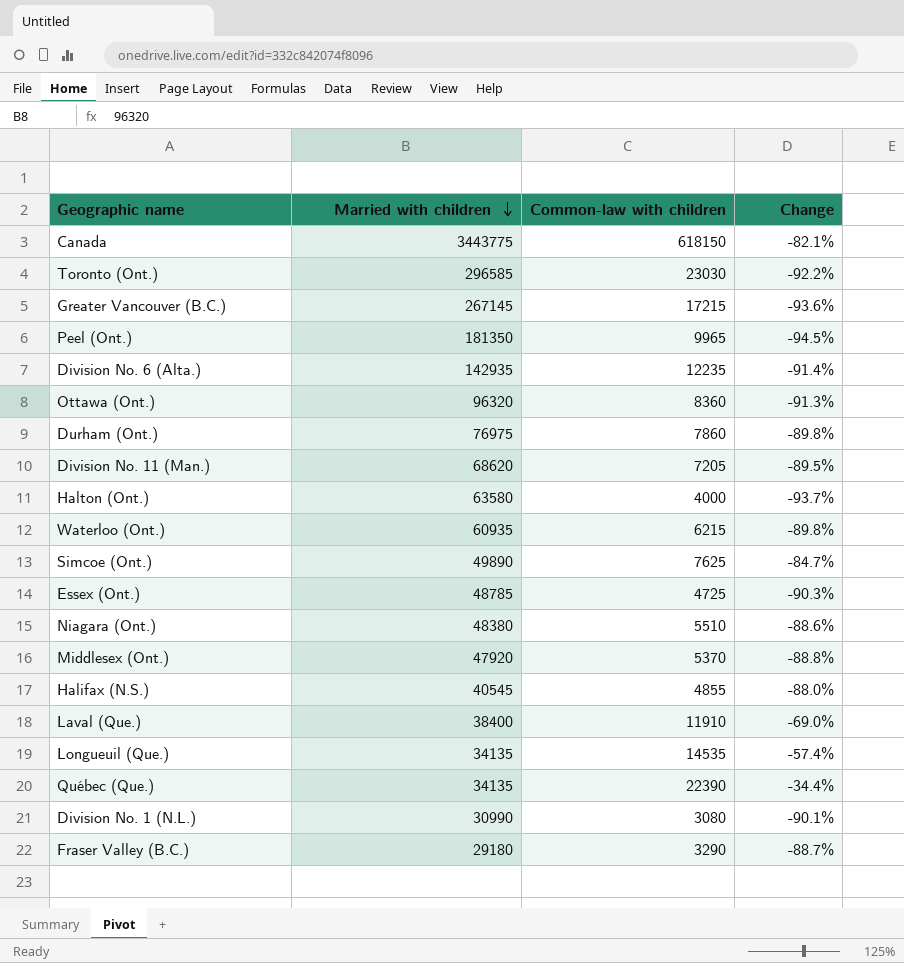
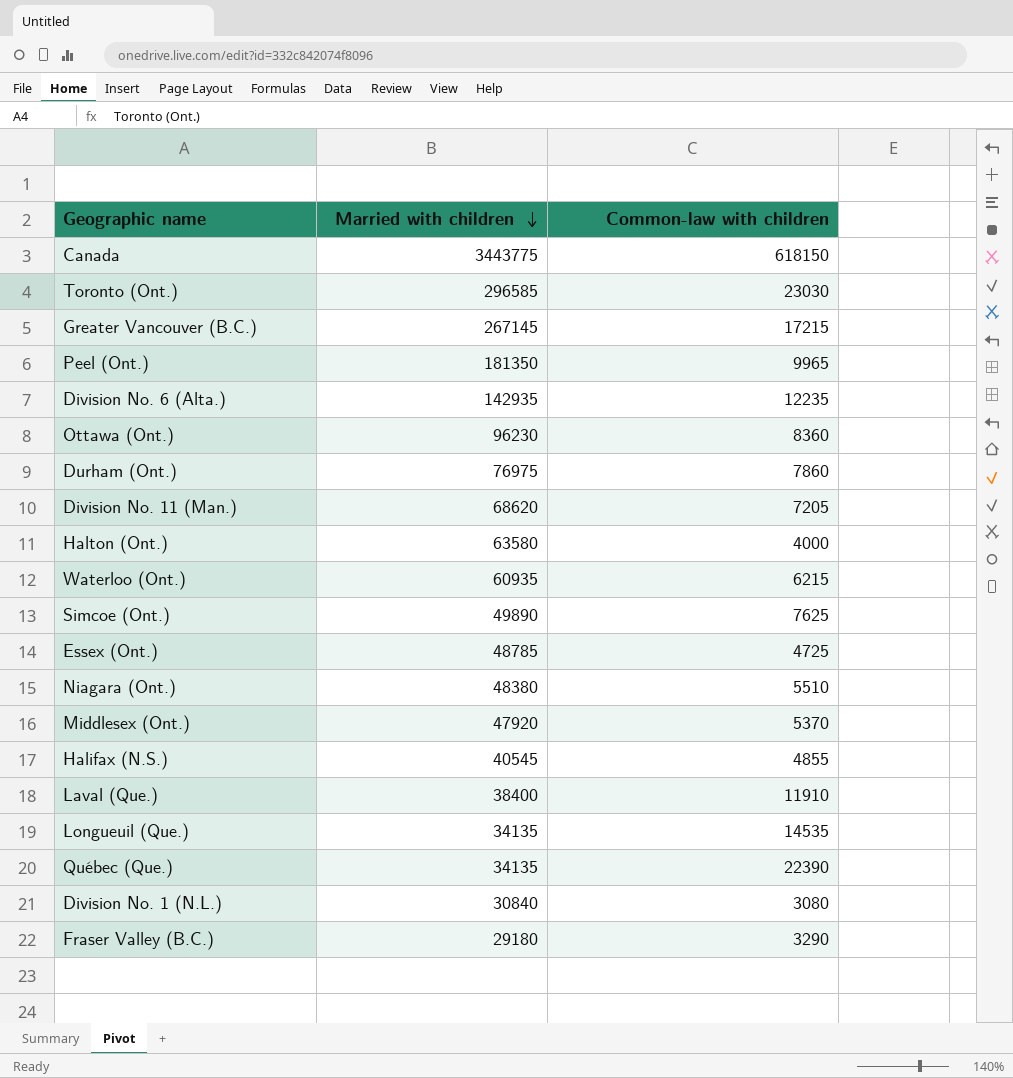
column Change | formula: ([Common-law with children] - [Married with children]) / [Married with children] -> none
Ottawa (Ont.) | Married with children: 96320 -> 96230
Division No. 1 (N.L.) | Married with children: 30990 -> 30840

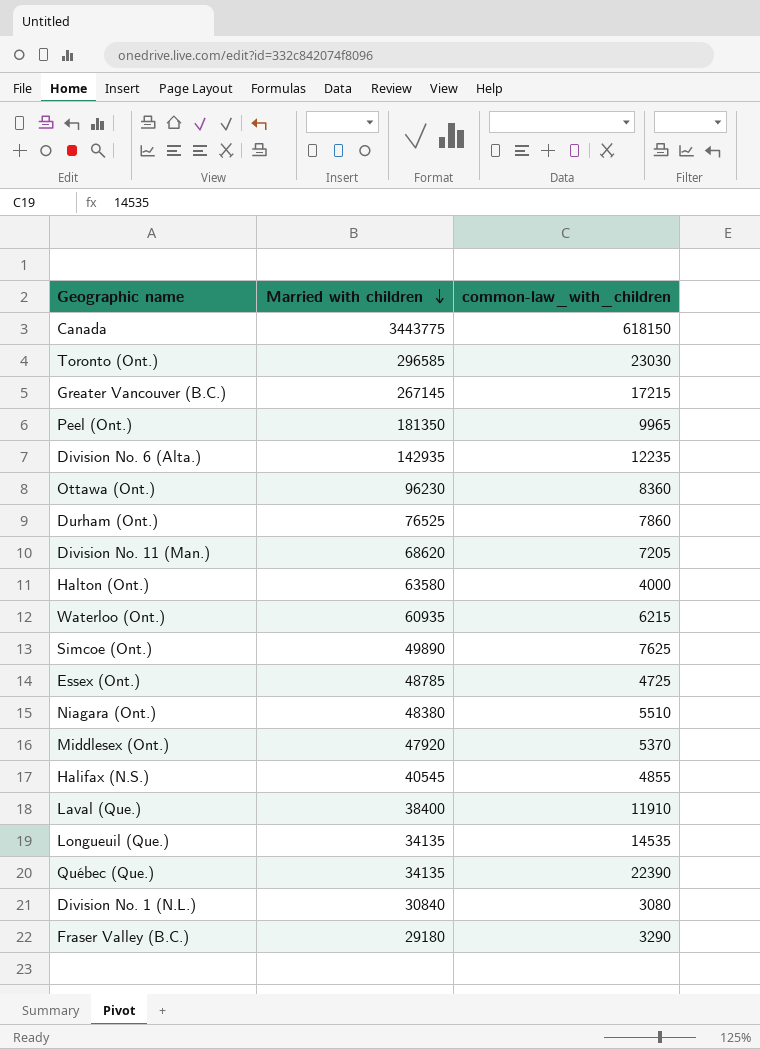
column name: Common-law with children -> common-law_with_children
Durham (Ont.) | Married with children: 76975 -> 76525

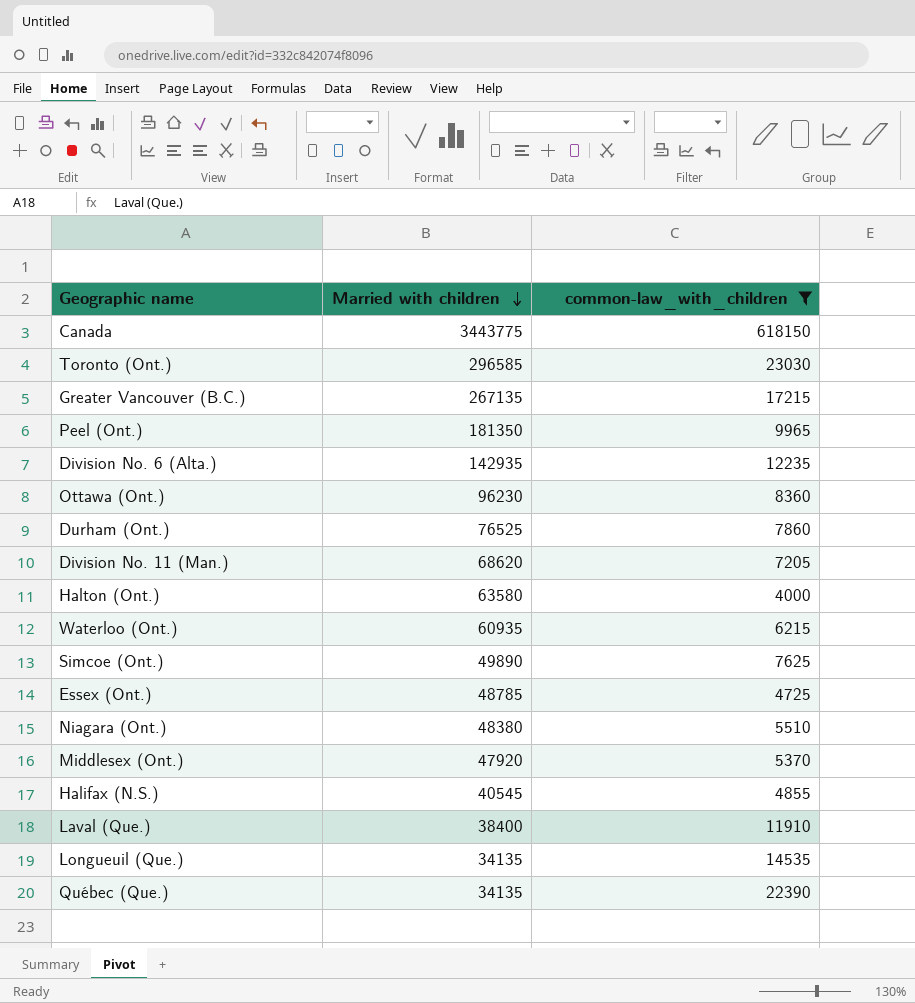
filter: none -> common-law_with_children >= 4000
Greater Vancouver (B.C.) | Married with children: 267145 -> 267135

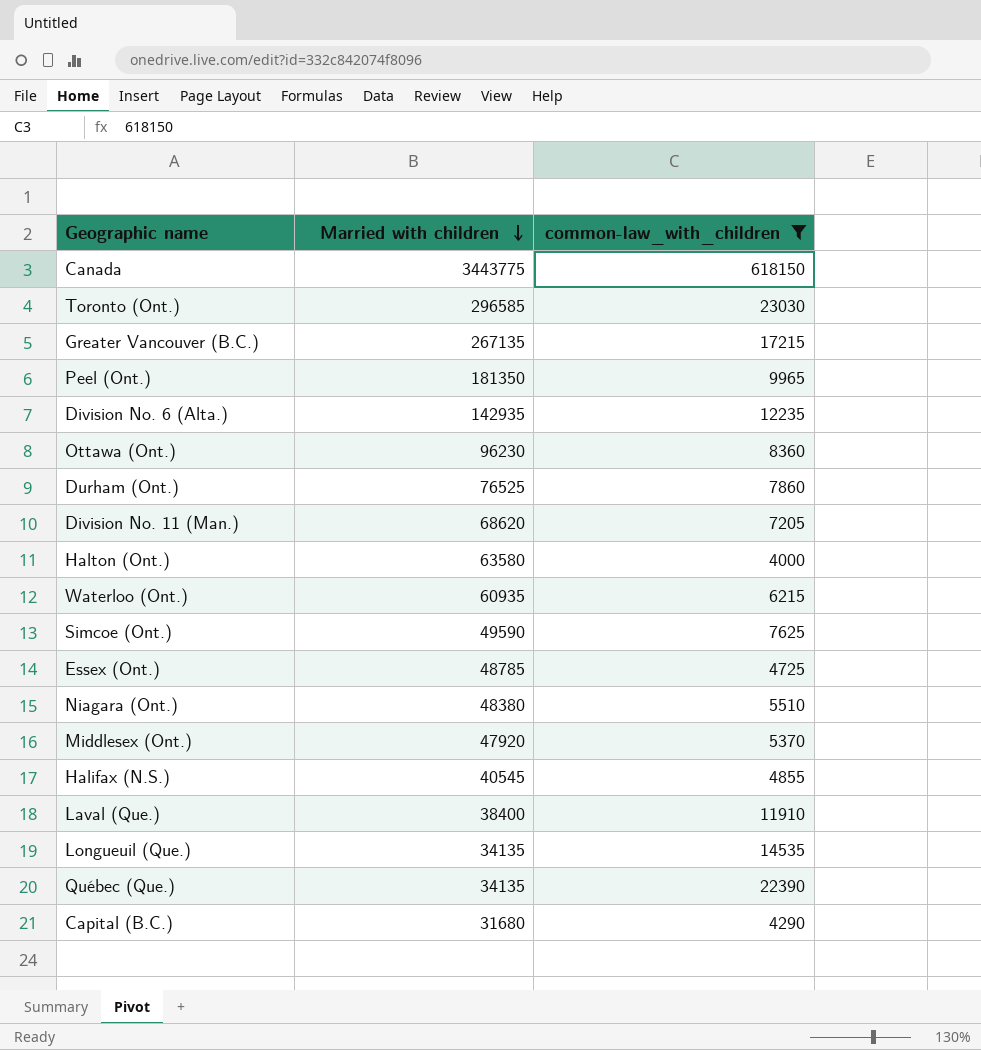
Simcoe (Ont.) | Married with children: 49890 -> 49590
row Capital (B.C.): none -> 31680 | 4290

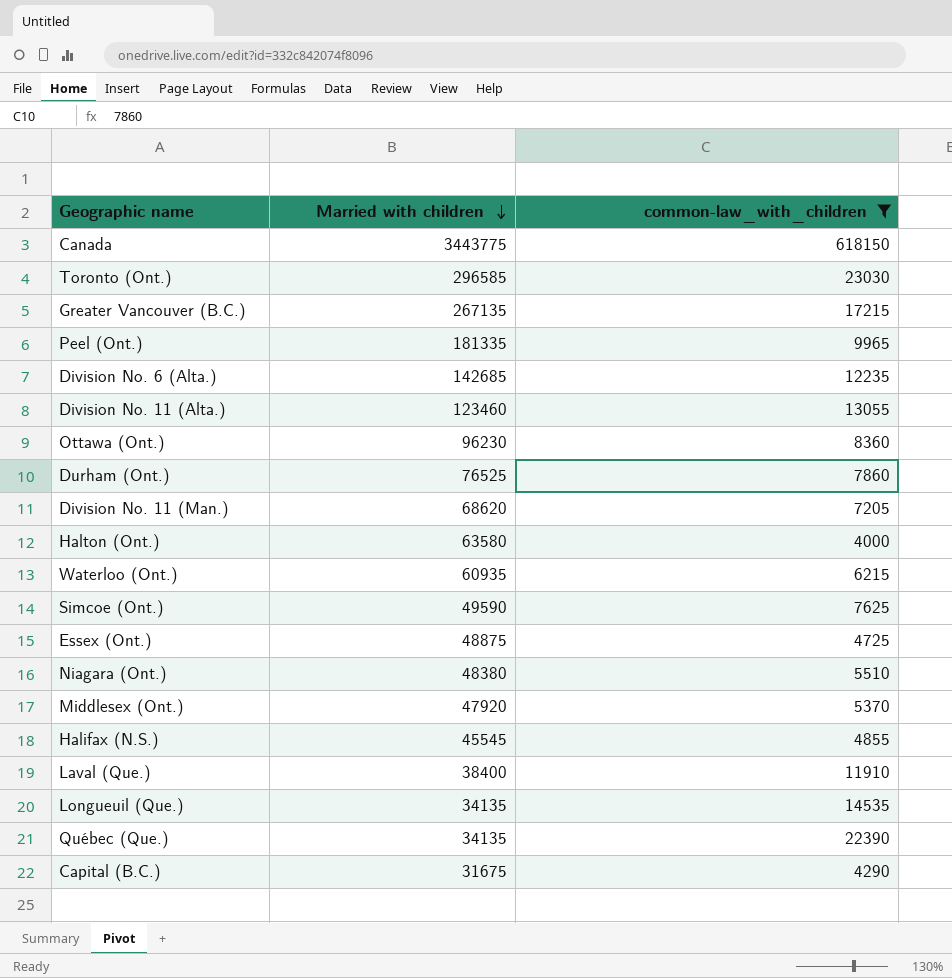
Peel (Ont.) | Married with children: 181350 -> 181335
Division No. 6 (Alta.) | Married with children: 142935 -> 142685
row Division No. 11 (Alta.): none -> 123460 | 13055
Essex (Ont.) | Married with children: 48785 -> 48875
Halifax (N.S.) | Married with children: 40545 -> 45545
Capital (B.C.) | Married with children: 31680 -> 31675

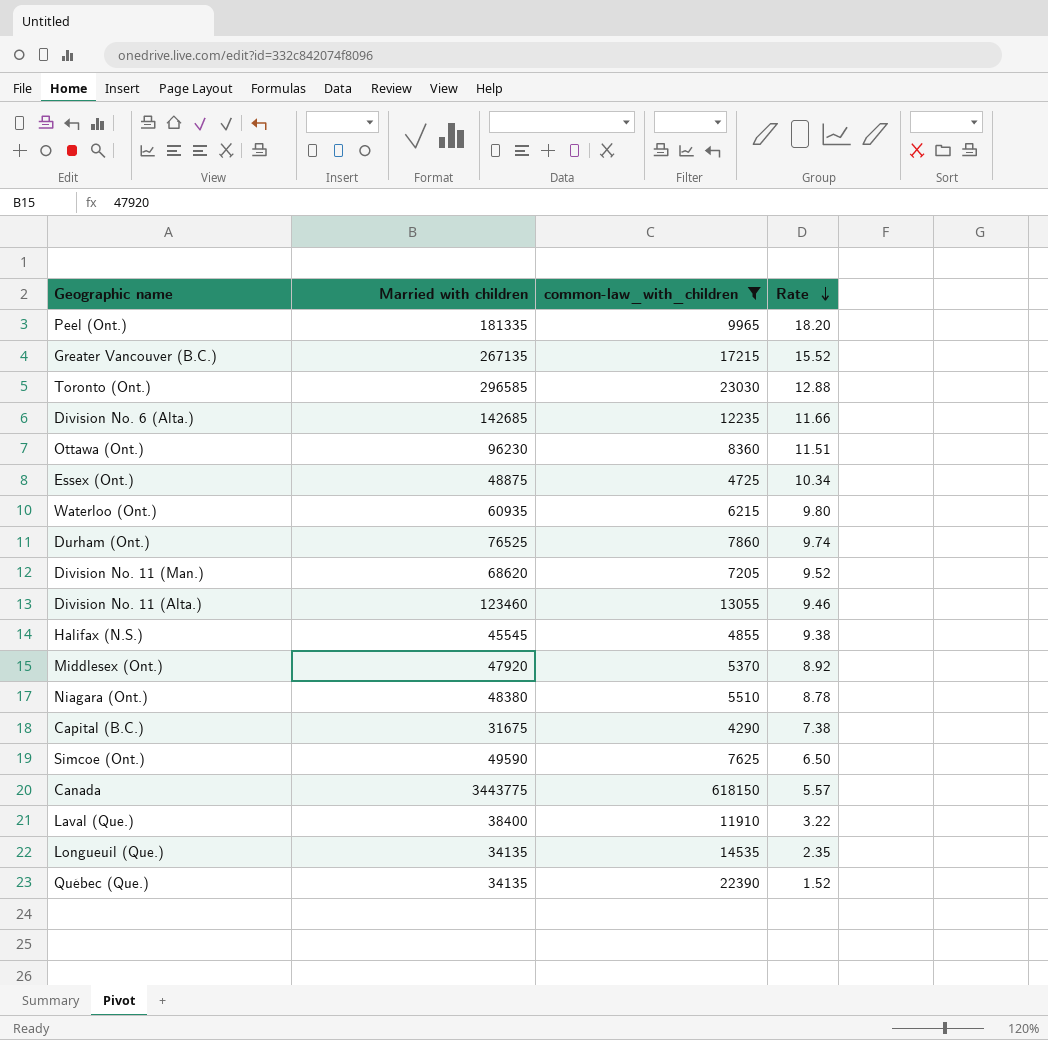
row order: Married with children descending -> Rate descending
column Rate | formula: none -> [Married with children] / [common-law_with_children]
row Halton (Ont.): 63580 | 4000 -> none

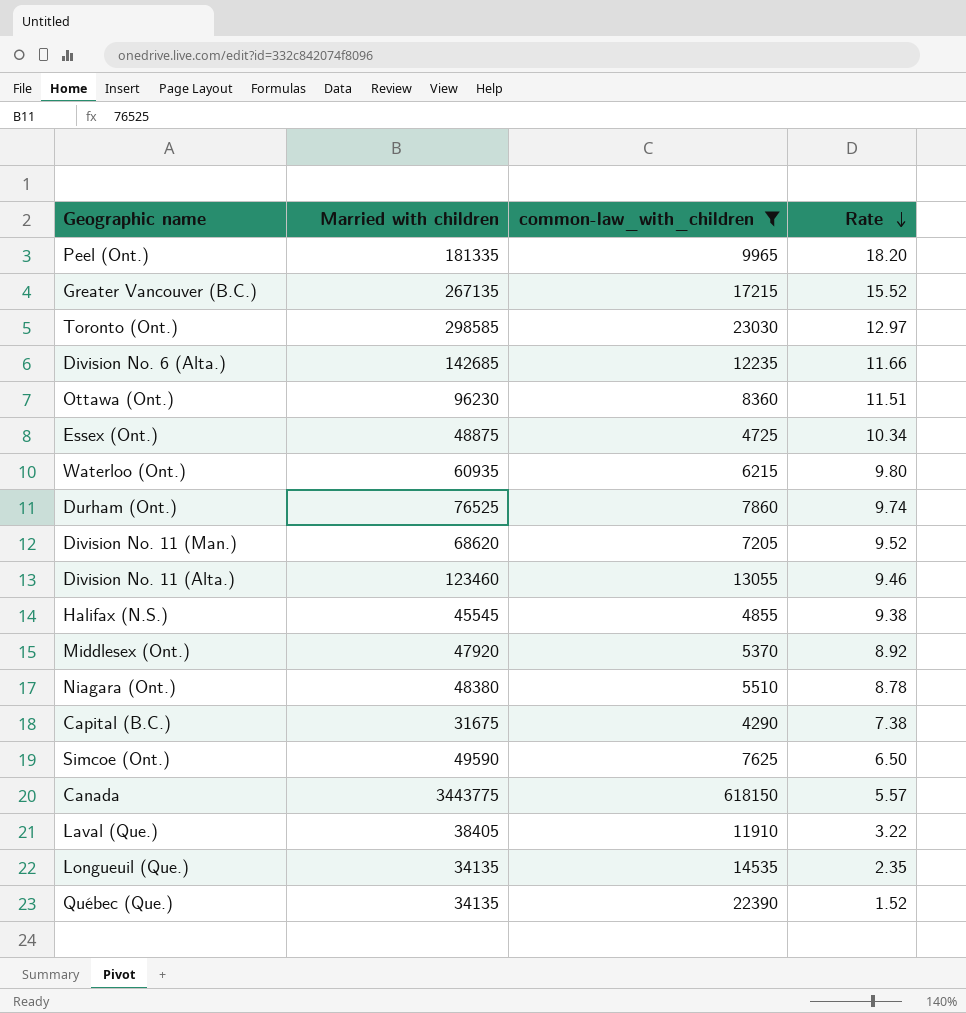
Toronto (Ont.) | Married with children: 296585 -> 298585
Toronto (Ont.) | Rate: 12.88 -> 12.97
Laval (Que.) | Married with children: 38400 -> 38405

